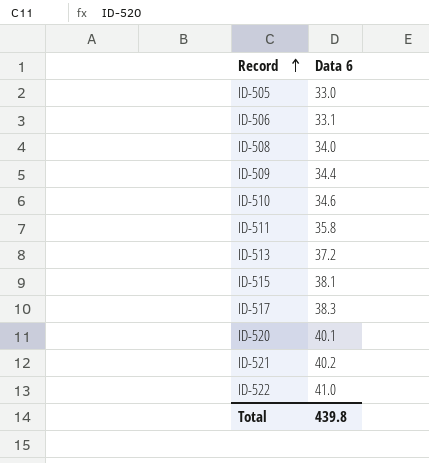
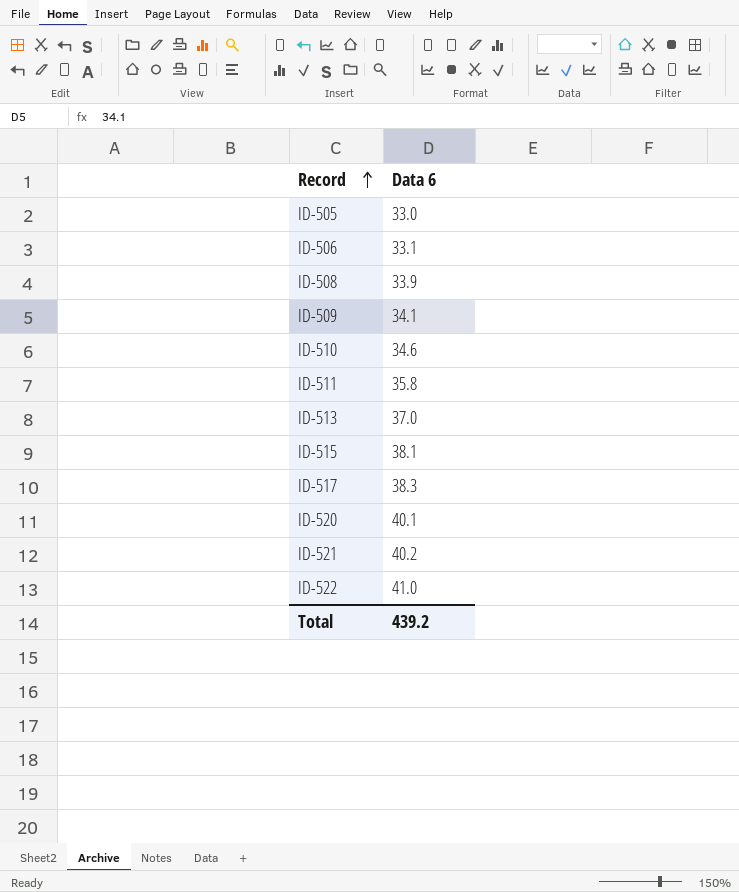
ID-508 | Data 6: 34.0 -> 33.9
ID-509 | Data 6: 34.4 -> 34.1
ID-513 | Data 6: 37.2 -> 37.0
Total | Data 6: 439.8 -> 439.2

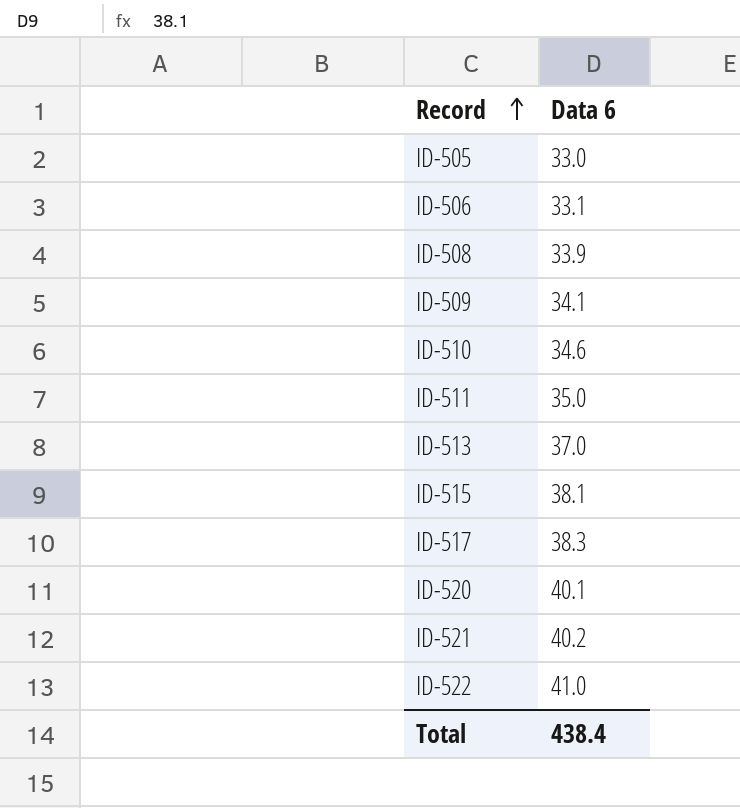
ID-511 | Data 6: 35.8 -> 35.0
Total | Data 6: 439.2 -> 438.4

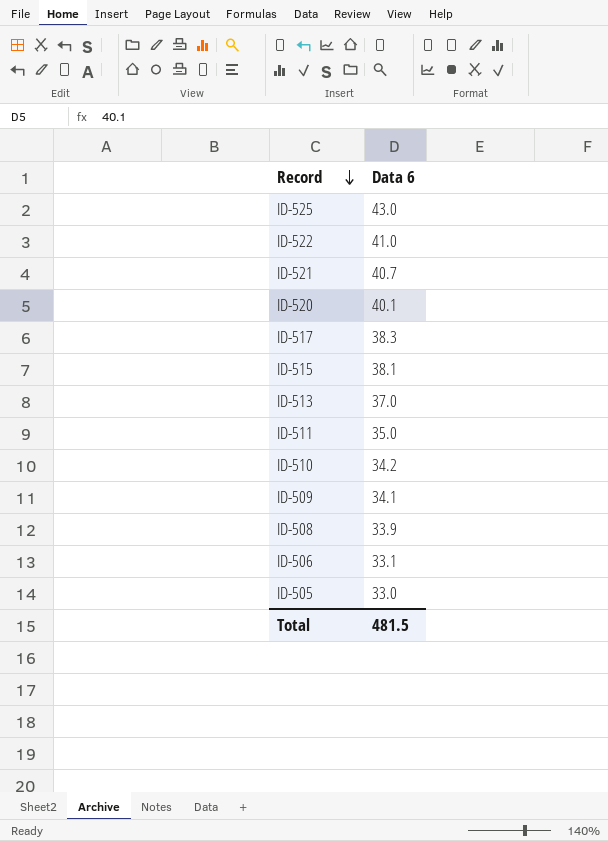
row order: Record ascending -> Record descending
row ID-525: none -> 43.0
ID-521 | Data 6: 40.2 -> 40.7
ID-510 | Data 6: 34.6 -> 34.2
Total | Data 6: 438.4 -> 481.5

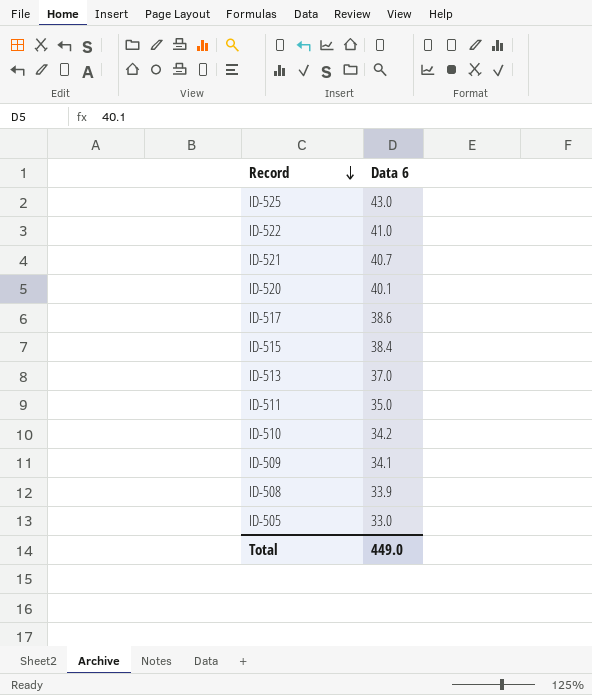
row ID-506: 33.1 -> none
ID-517 | Data 6: 38.3 -> 38.6
ID-515 | Data 6: 38.1 -> 38.4
Total | Data 6: 481.5 -> 449.0

